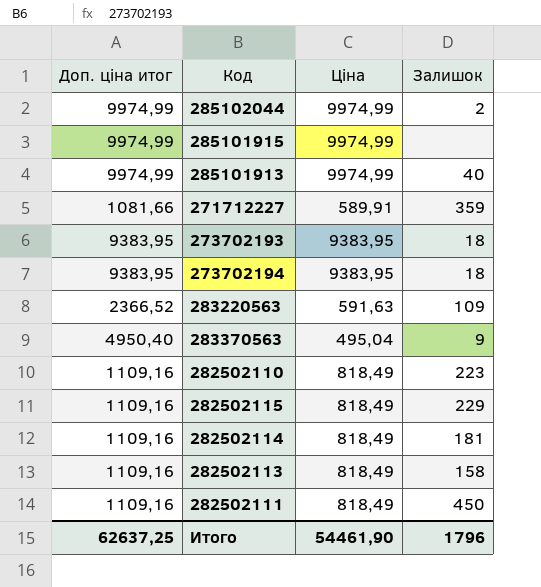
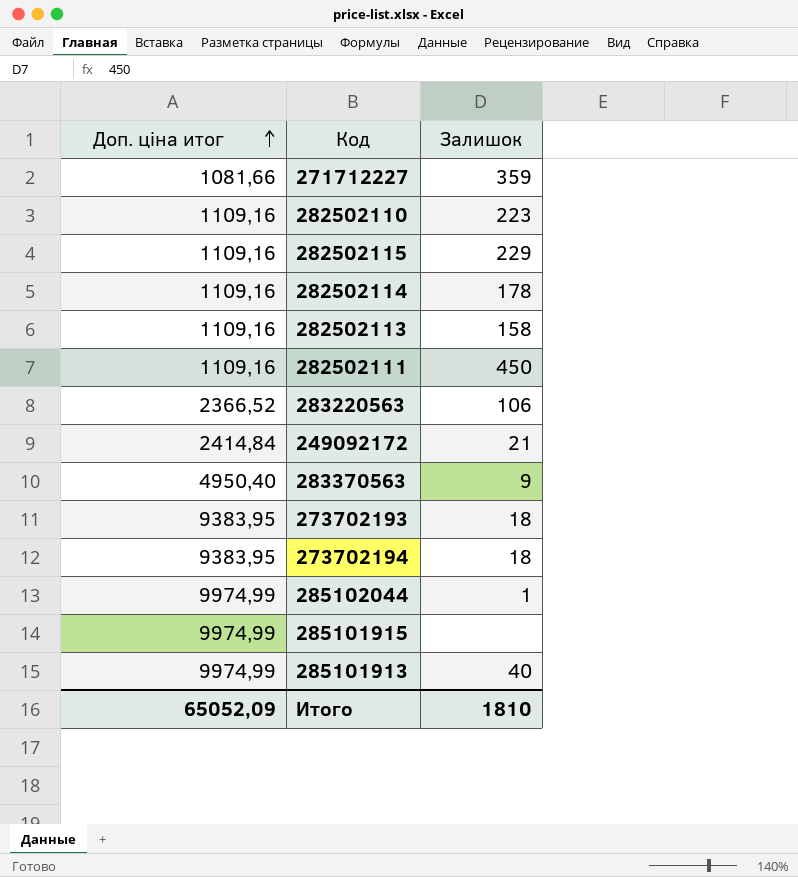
row order: none -> Доп. ціна итог ascending
column Ціна | position: 3 -> none
282502114 | Залишок: 181 -> 178
283220563 | Залишок: 109 -> 106
row 249092172: none -> 2414,84 | 21
285102044 | Залишок: 2 -> 1
Итого | Доп. ціна итог: 62637,25 -> 65052,09
Итого | Залишок: 1796 -> 1810

